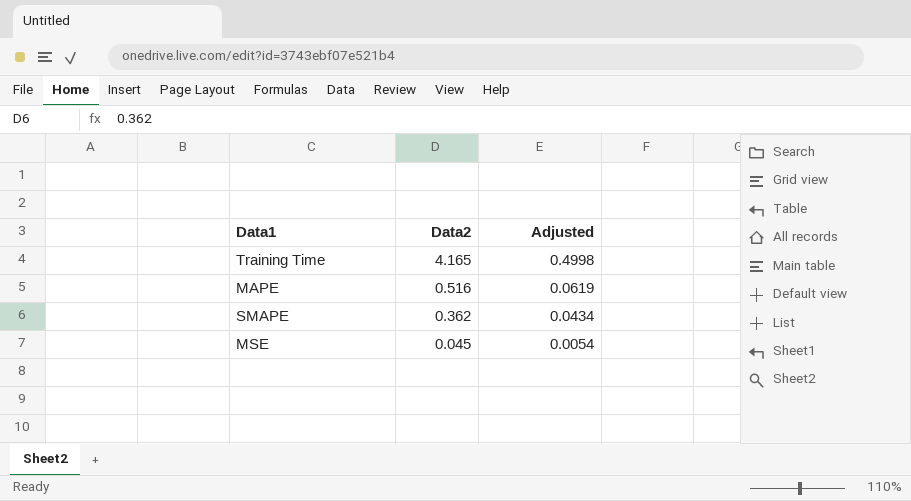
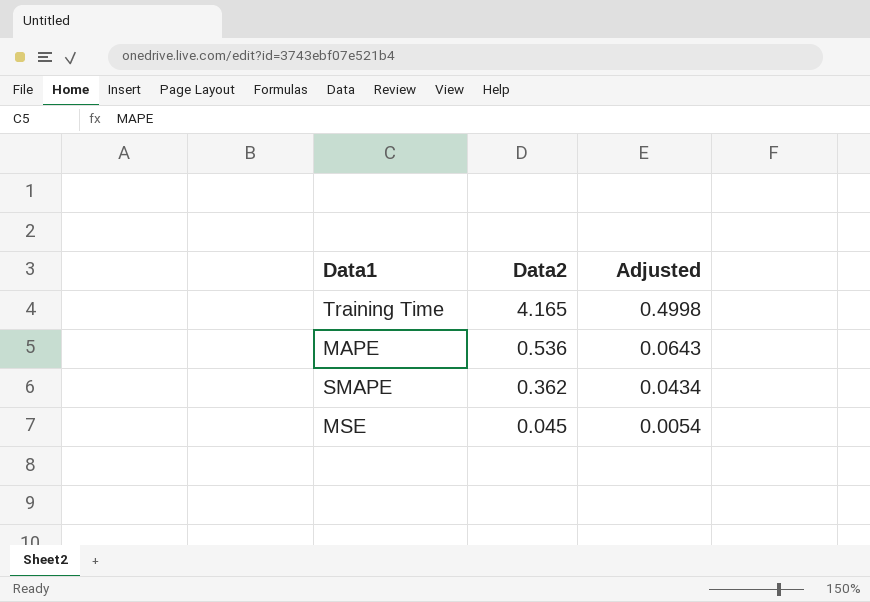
MAPE | Data2: 0.516 -> 0.536
MAPE | Adjusted: 0.0619 -> 0.0643

